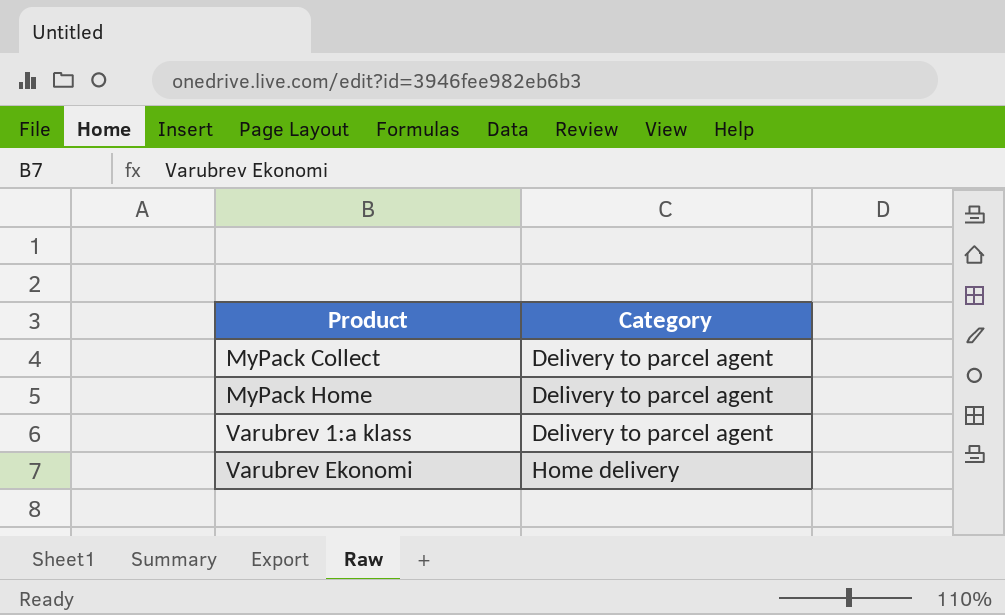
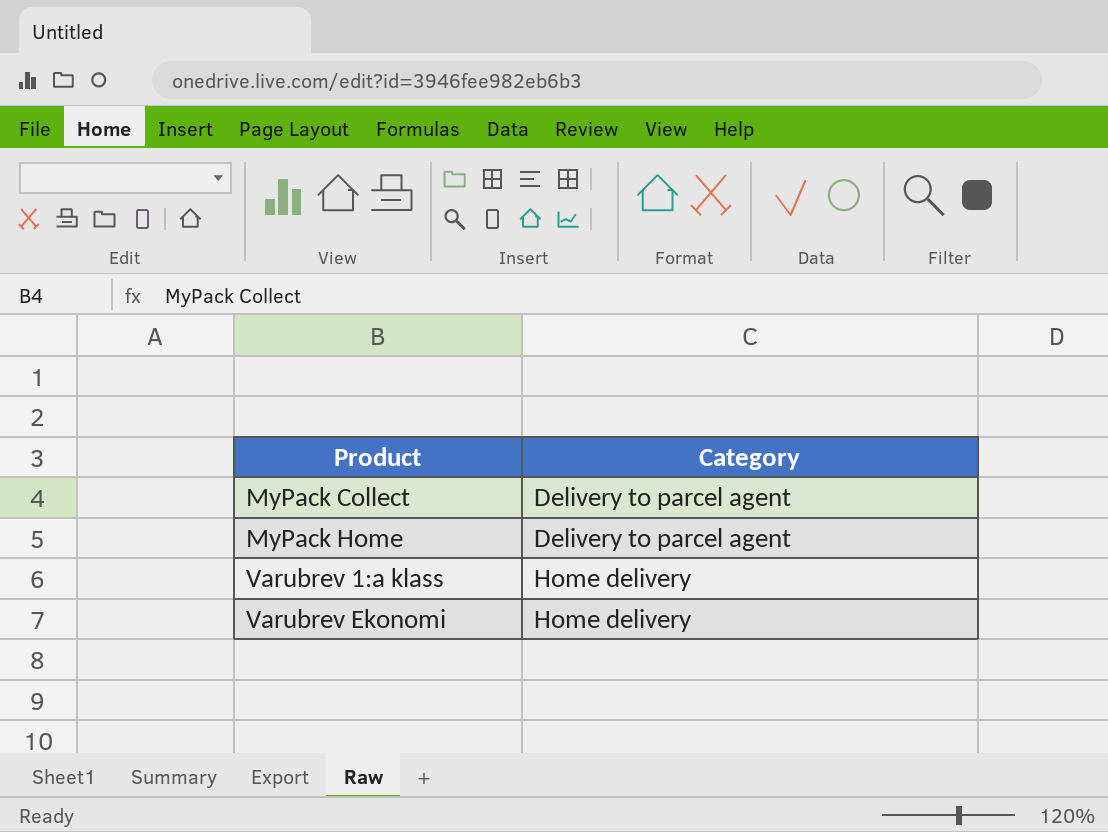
Varubrev 1:a klass | Category: Delivery to parcel agent -> Home delivery

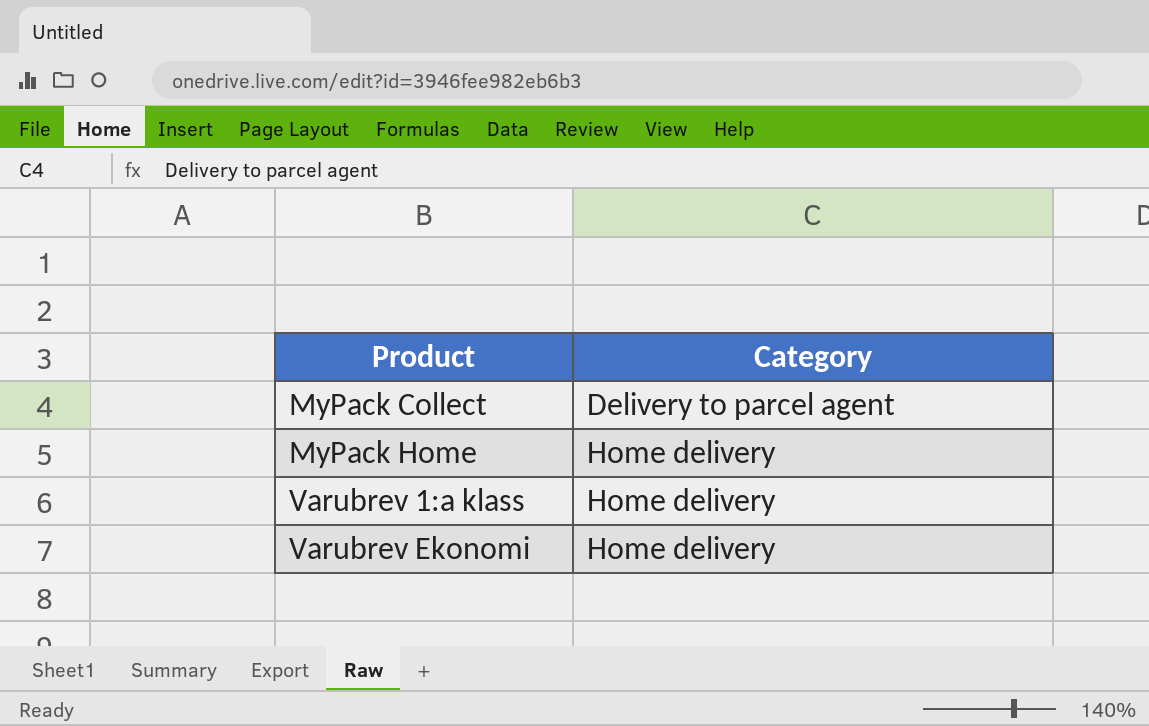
MyPack Home | Category: Delivery to parcel agent -> Home delivery

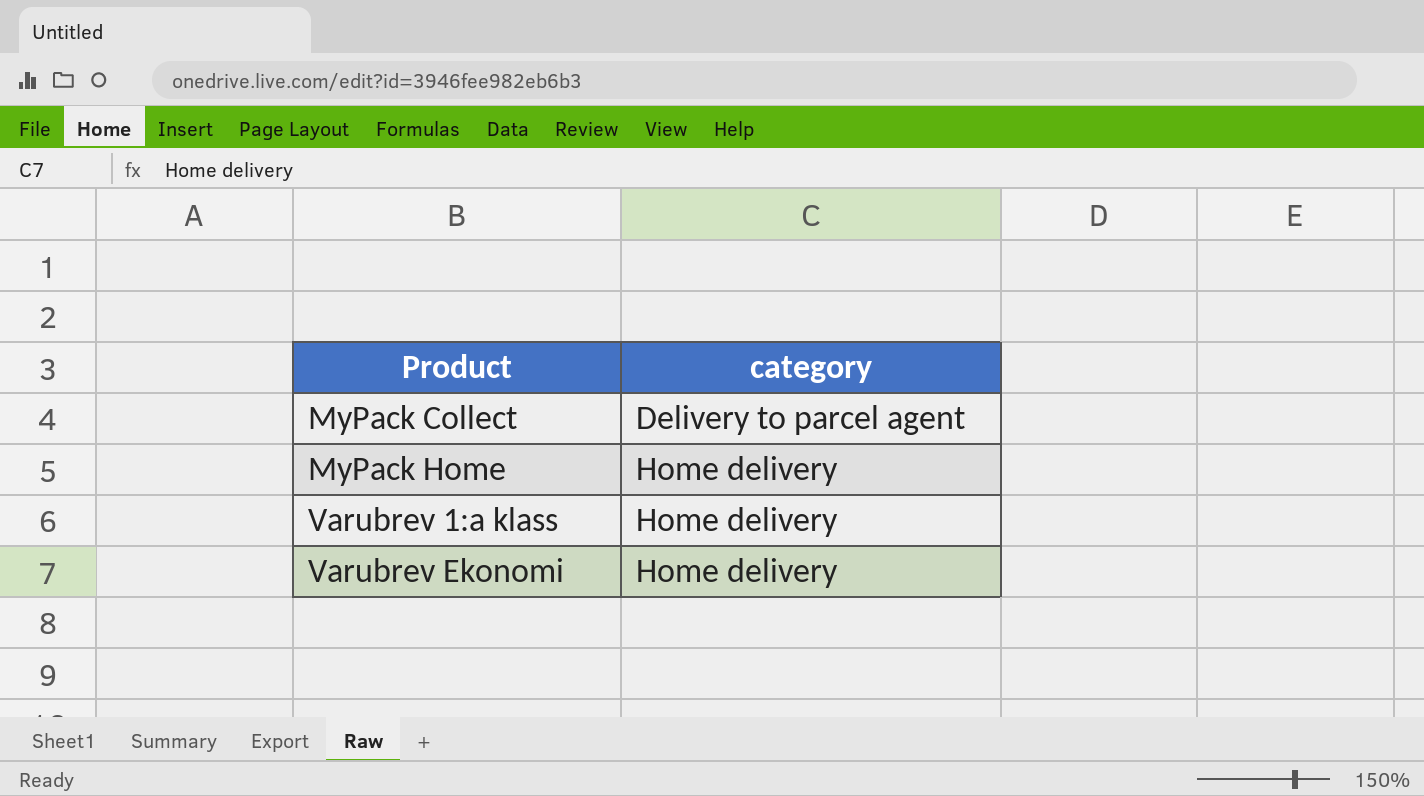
column name: Category -> category

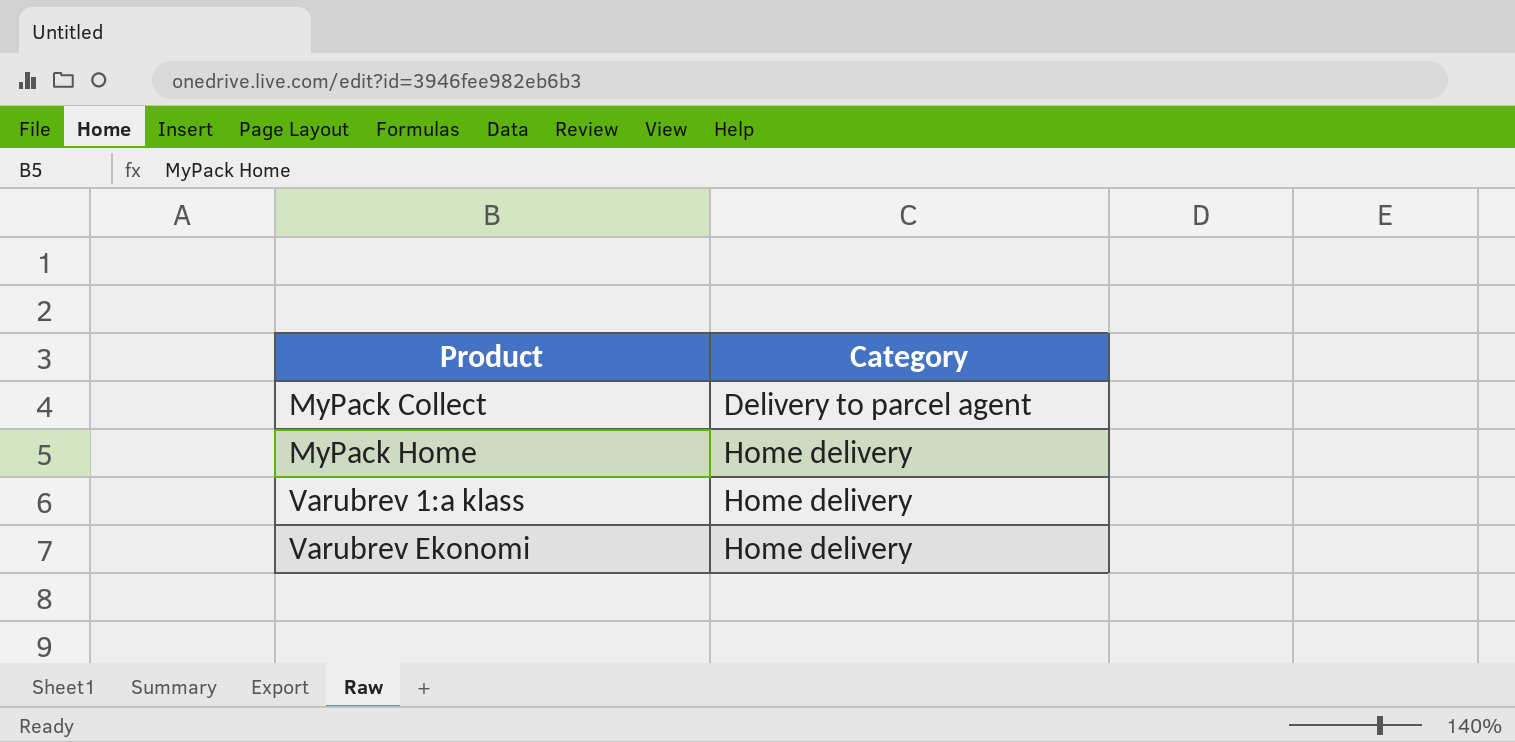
column name: category -> Category

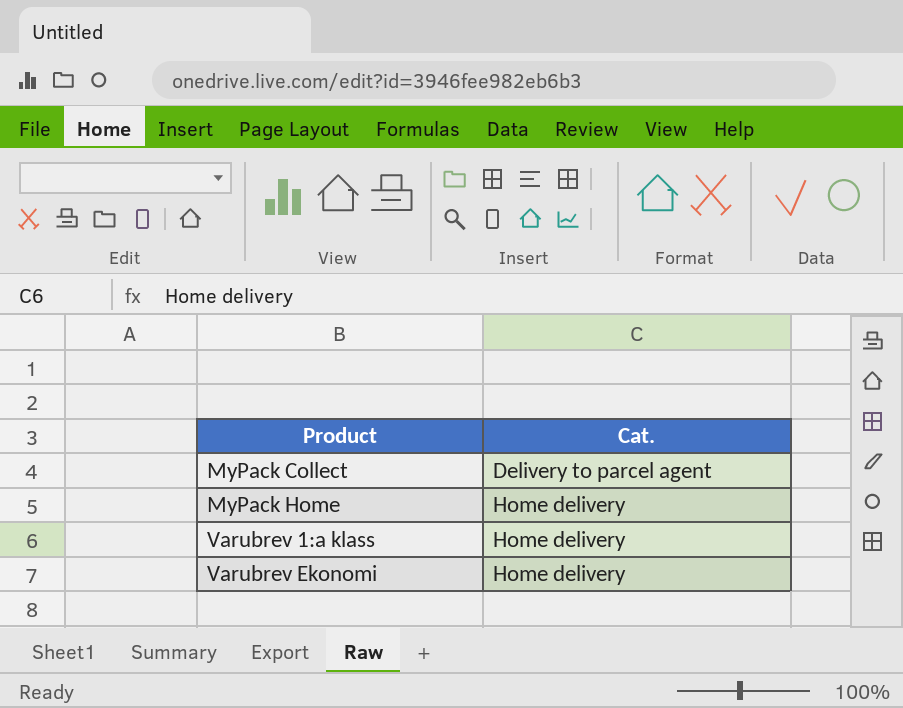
column name: Category -> Cat.

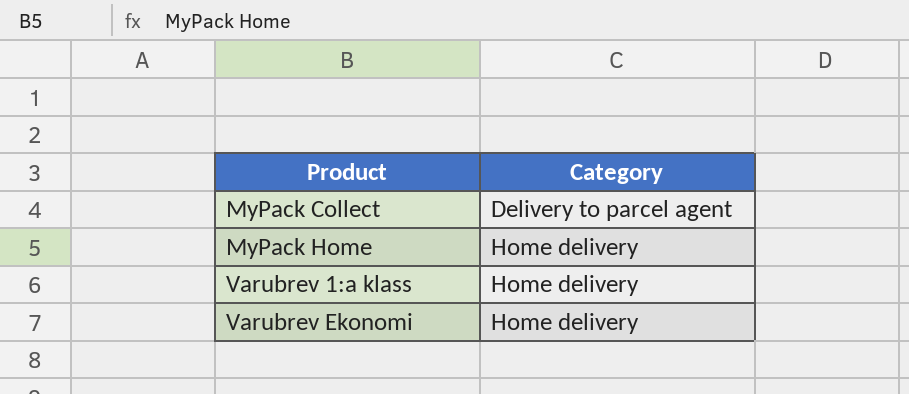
column name: Cat. -> Category

